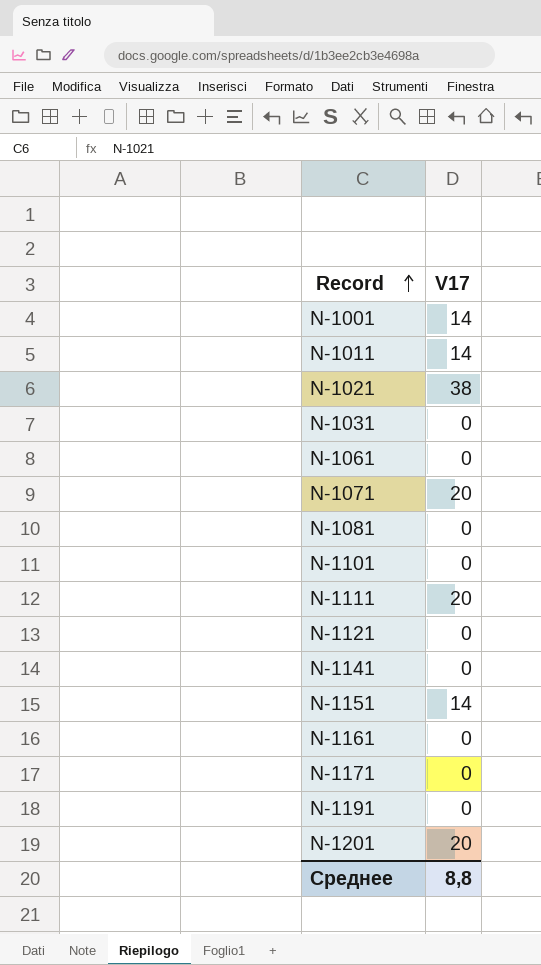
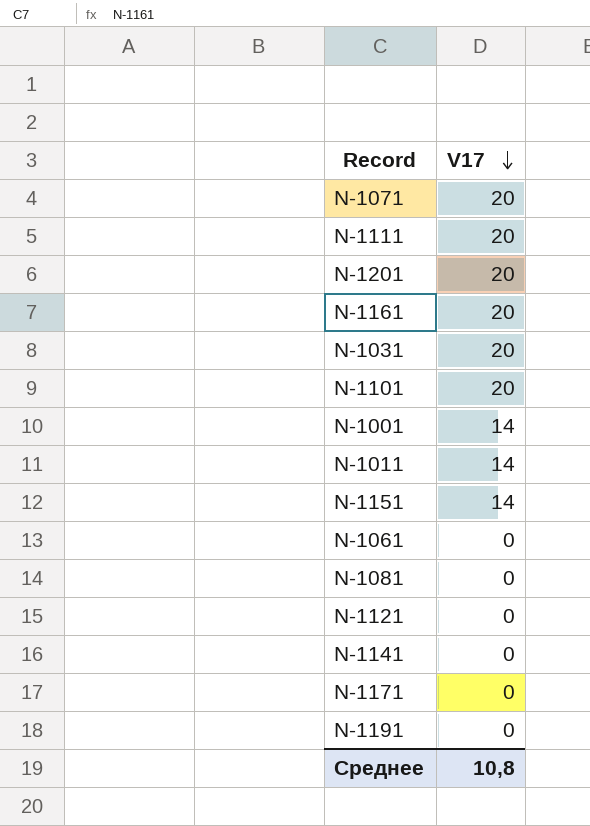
row order: Record ascending -> V17 descending
row N-1021: 38 -> none
N-1161 | V17: 0 -> 20
N-1031 | V17: 0 -> 20
N-1101 | V17: 0 -> 20
Среднее | V17: 8,8 -> 10,8

